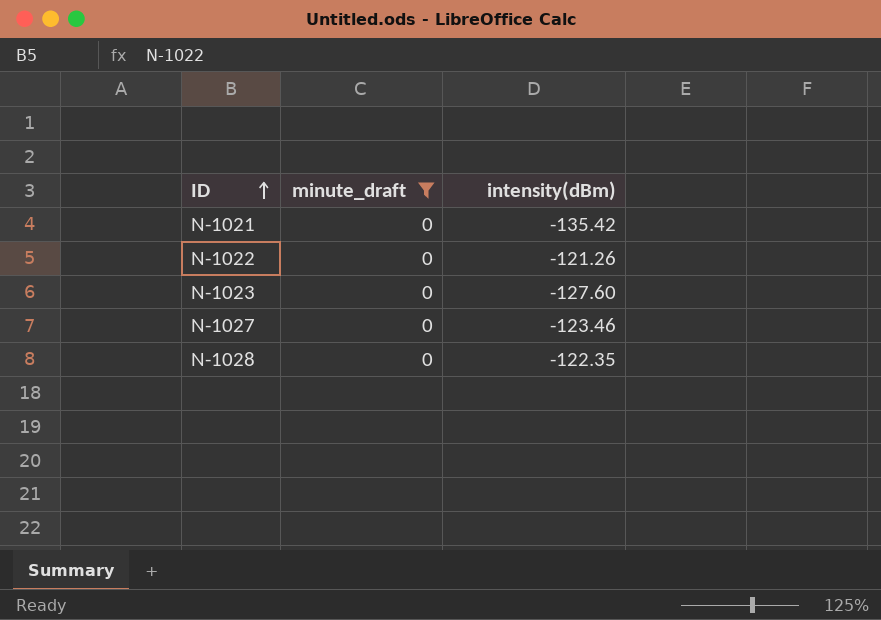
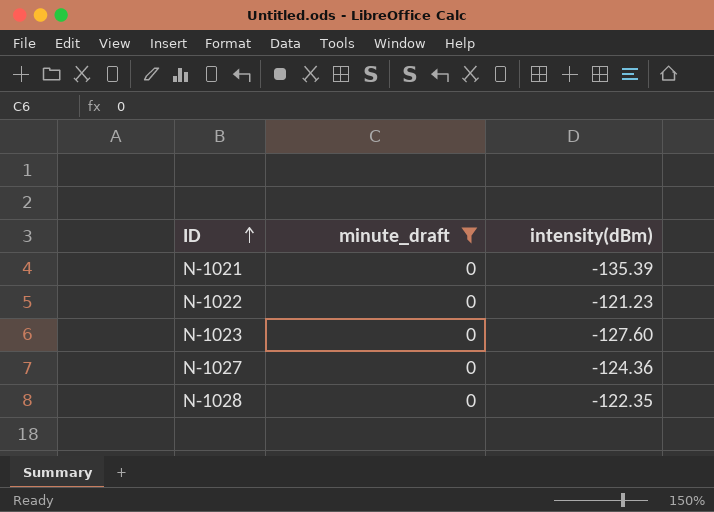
N-1021 | intensity(dBm): -135.42 -> -135.39
N-1022 | intensity(dBm): -121.26 -> -121.23
N-1027 | intensity(dBm): -123.46 -> -124.36

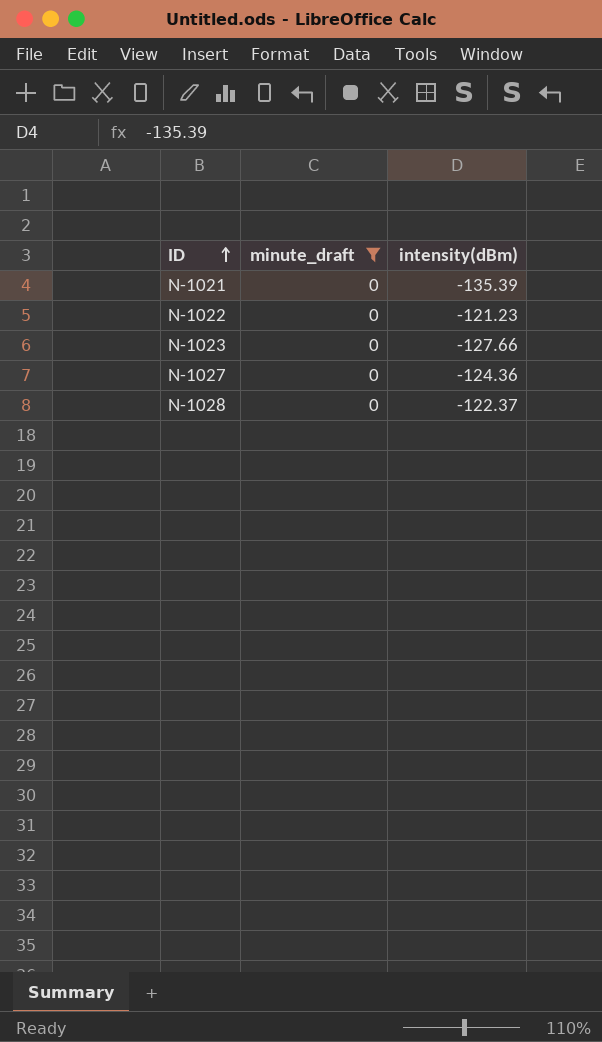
N-1023 | intensity(dBm): -127.60 -> -127.66
N-1028 | intensity(dBm): -122.35 -> -122.37

